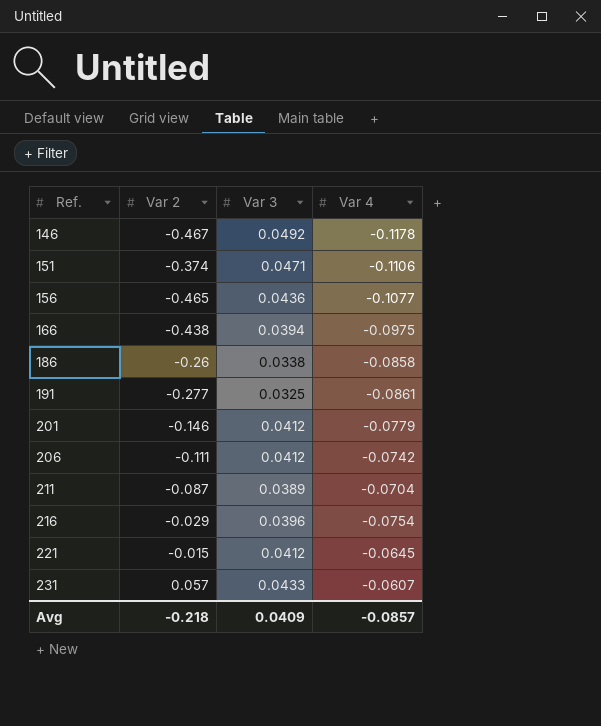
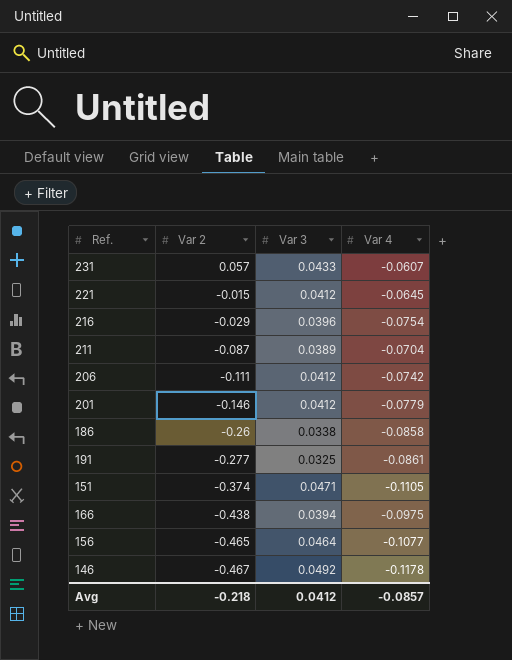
row order: Ref. ascending -> Var 2 descending
151 | Var 4: -0.1106 -> -0.1105
156 | Var 3: 0.0436 -> 0.0464
Avg | Var 3: 0.0409 -> 0.0412

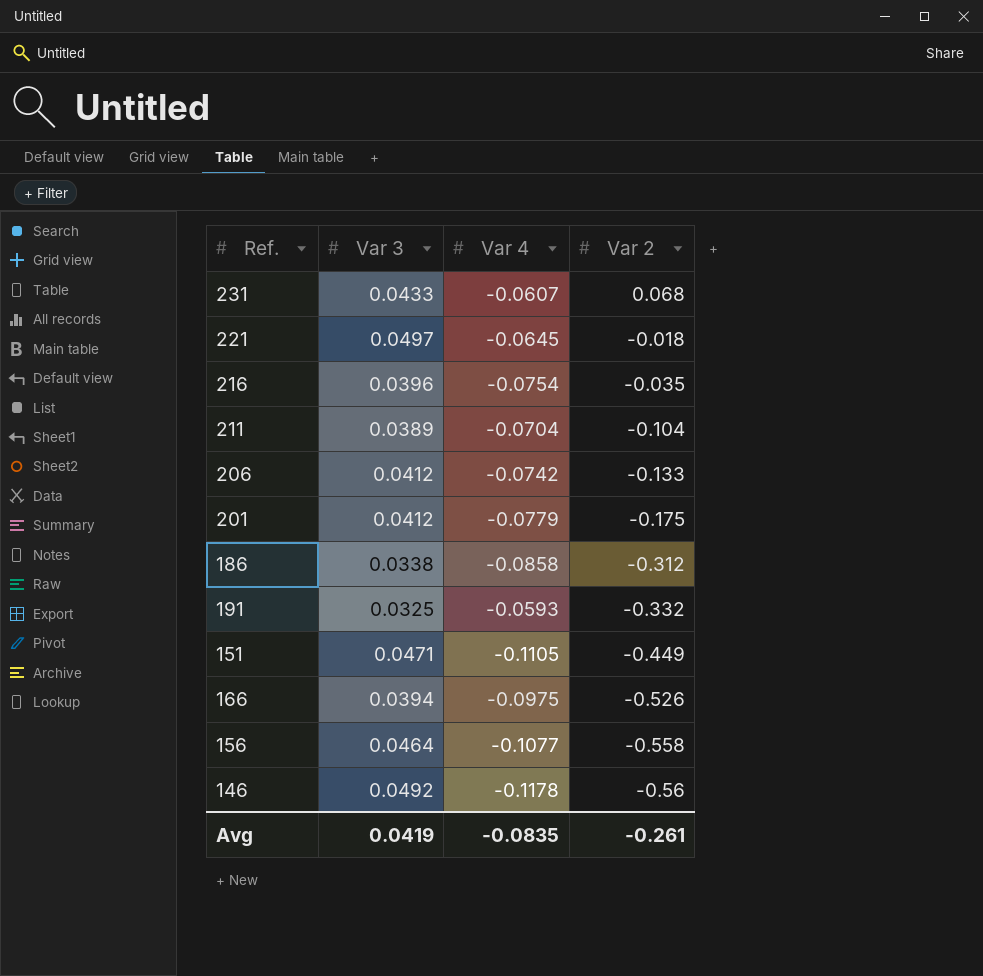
column Var 2 | position: 2 -> 4
231 | Var 2: 0.057 -> 0.068
221 | Var 3: 0.0412 -> 0.0497
221 | Var 2: -0.015 -> -0.018
216 | Var 2: -0.029 -> -0.035
211 | Var 2: -0.087 -> -0.104
206 | Var 2: -0.111 -> -0.133
201 | Var 2: -0.146 -> -0.175
186 | Var 2: -0.26 -> -0.312
191 | Var 4: -0.0861 -> -0.0593
191 | Var 2: -0.277 -> -0.332
151 | Var 2: -0.374 -> -0.449
166 | Var 2: -0.438 -> -0.526
156 | Var 2: -0.465 -> -0.558
146 | Var 2: -0.467 -> -0.56
Avg | Var 3: 0.0412 -> 0.0419
Avg | Var 4: -0.0857 -> -0.0835
Avg | Var 2: -0.218 -> -0.261

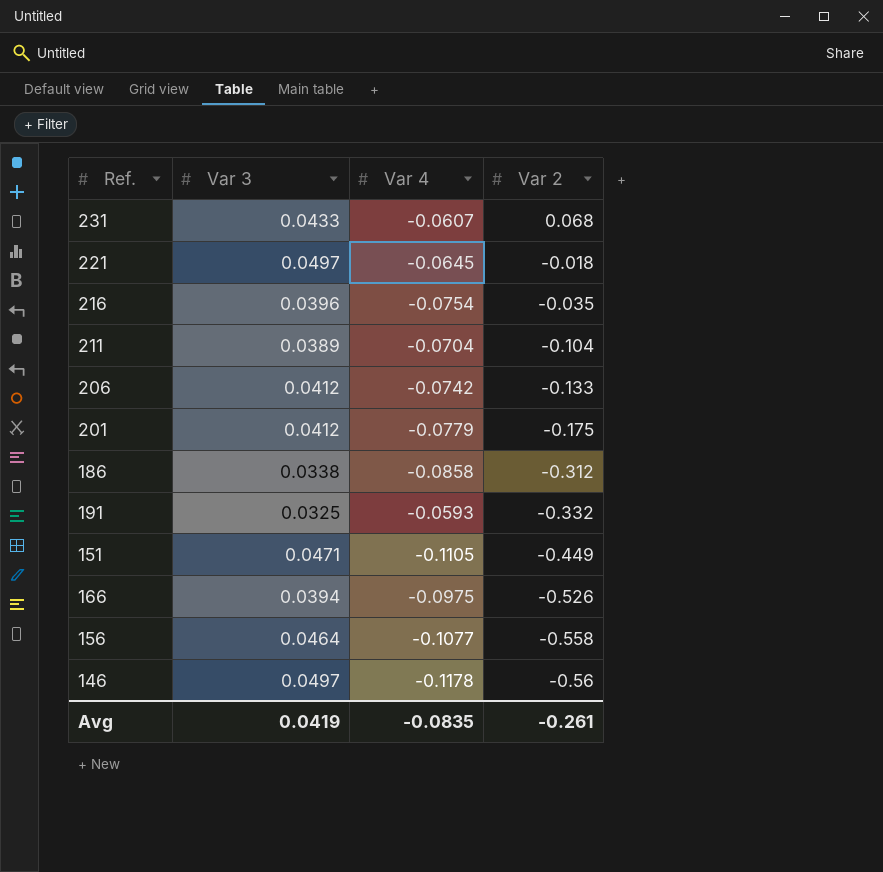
146 | Var 3: 0.0492 -> 0.0497

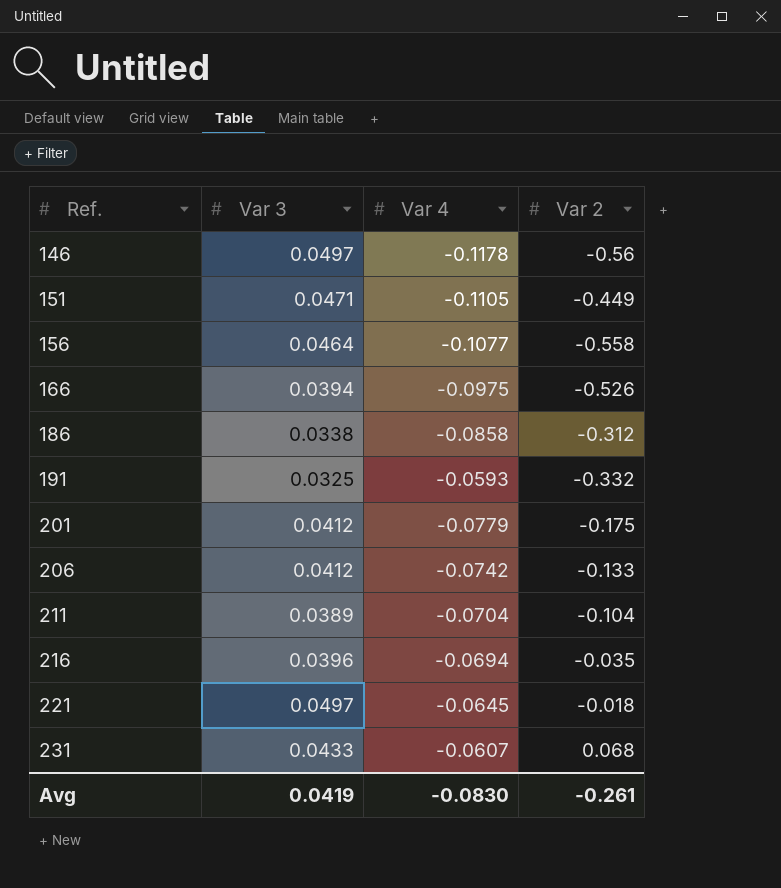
row order: Var 2 descending -> Ref. ascending
216 | Var 4: -0.0754 -> -0.0694
Avg | Var 4: -0.0835 -> -0.0830

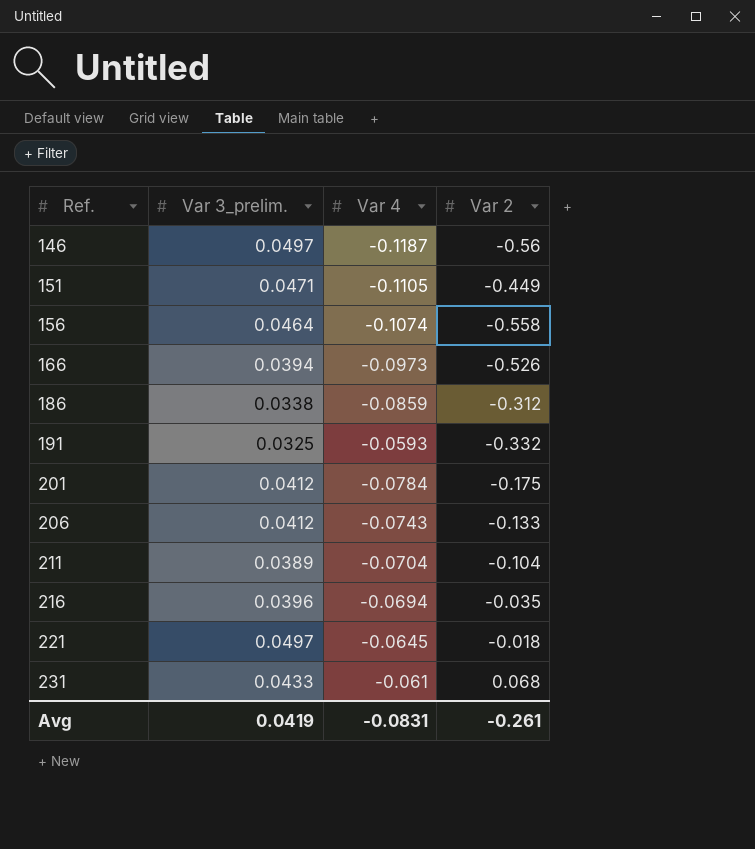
column name: Var 3 -> Var 3_prelim.
146 | Var 4: -0.1178 -> -0.1187
156 | Var 4: -0.1077 -> -0.1074
166 | Var 4: -0.0975 -> -0.0973
186 | Var 4: -0.0858 -> -0.0859
201 | Var 4: -0.0779 -> -0.0784
206 | Var 4: -0.0742 -> -0.0743
231 | Var 4: -0.0607 -> -0.061
Avg | Var 4: -0.0830 -> -0.0831

